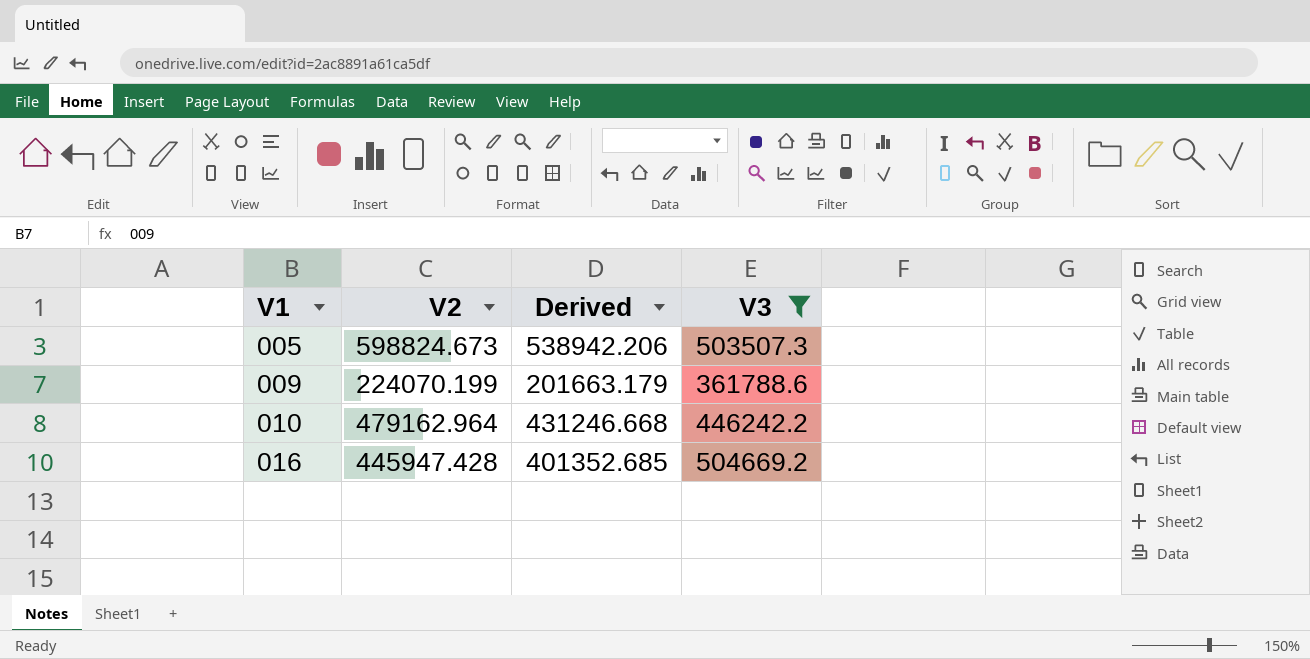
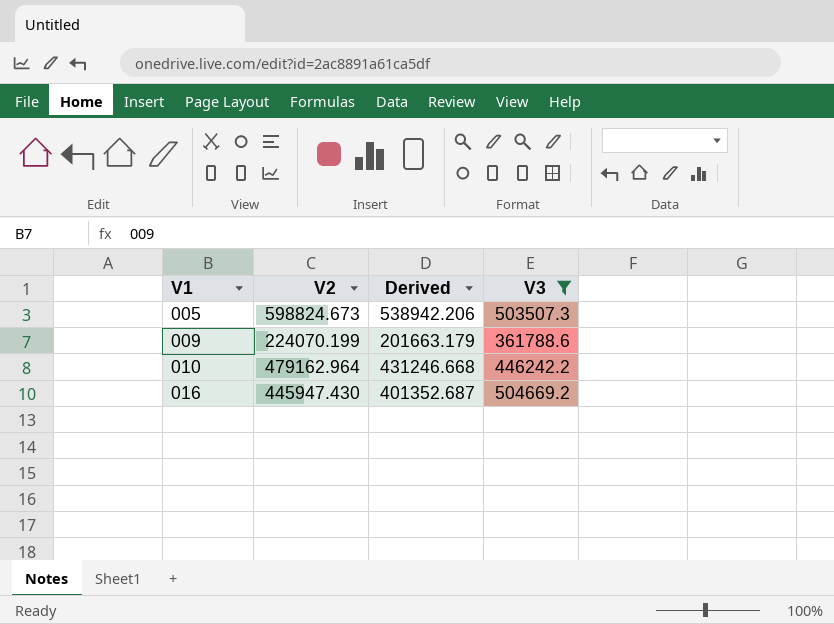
016 | V2: 445947.428 -> 445947.430
016 | Derived: 401352.685 -> 401352.687

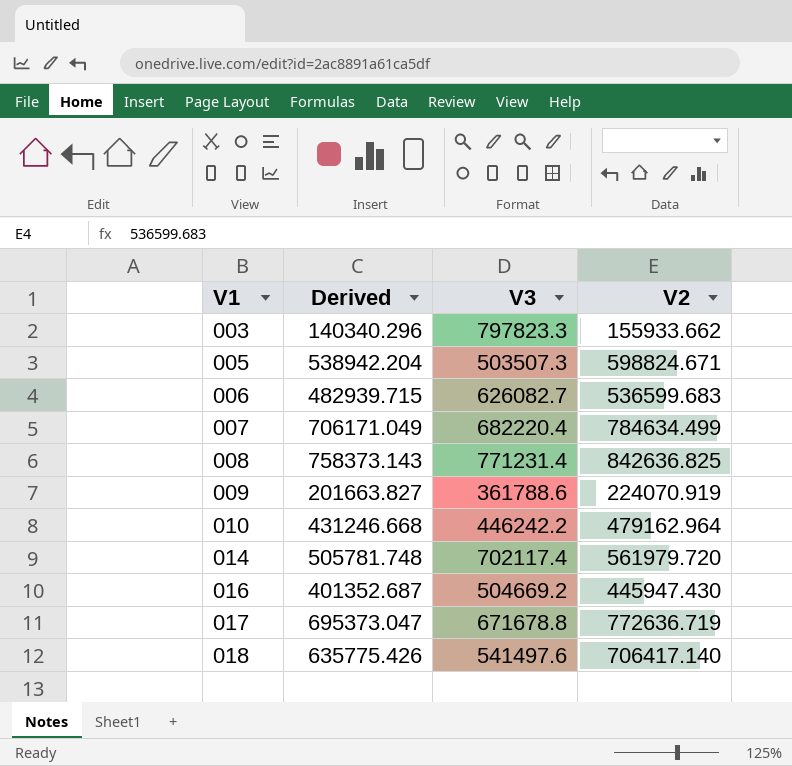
filter: V3 <= 504669.2 -> none
column V2 | position: 2 -> 4
005 | Derived: 538942.206 -> 538942.204
005 | V2: 598824.673 -> 598824.671
009 | Derived: 201663.179 -> 201663.827
009 | V2: 224070.199 -> 224070.919

